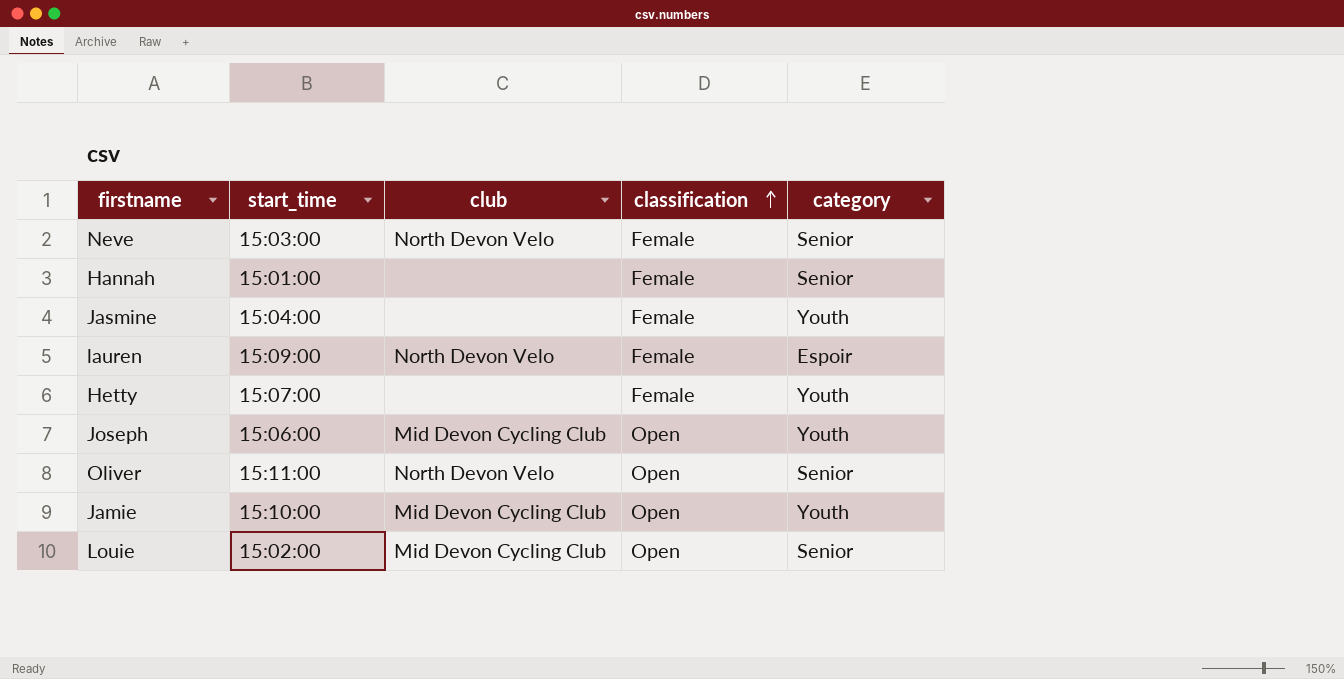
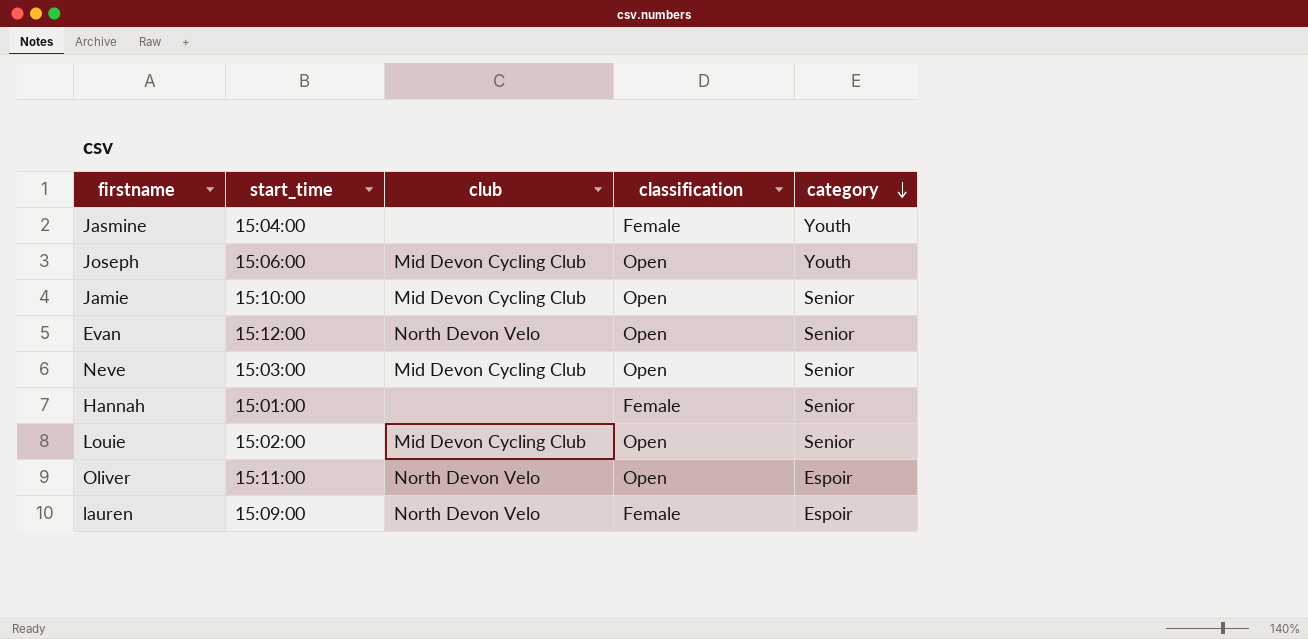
row order: classification ascending -> category descending
row Hetty: 15:07:00 | none | Female | Youth -> none
Jamie | category: Youth -> Senior
row Evan: none -> 15:12:00 | North Devon Velo | Open | Senior
Neve | club: North Devon Velo -> Mid Devon Cycling Club
Neve | classification: Female -> Open
Oliver | category: Senior -> Espoir

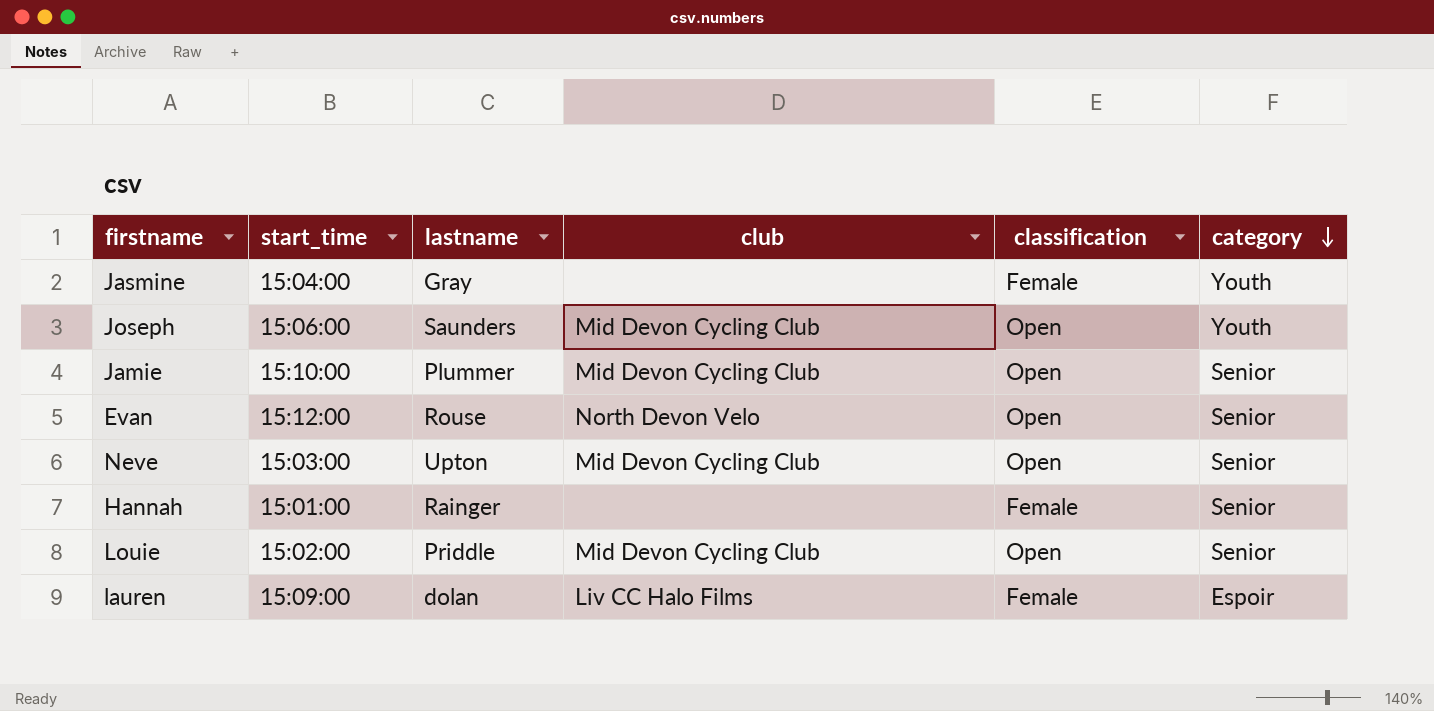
column lastname | position: none -> 3
row Oliver: 15:11:00 | North Devon Velo | Open | Espoir -> none
lauren | club: North Devon Velo -> Liv CC Halo Films

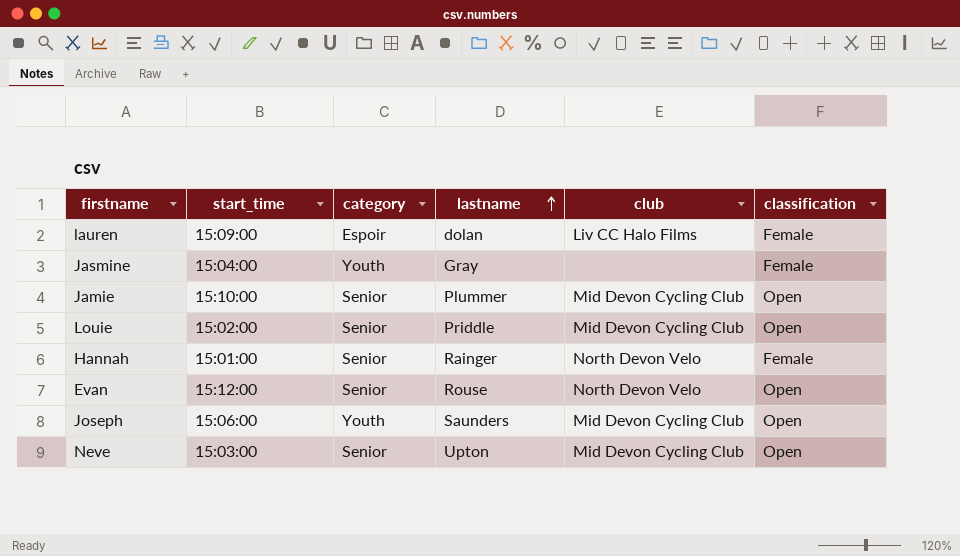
row order: category descending -> lastname ascending
column category | position: 6 -> 3
Hannah | club: none -> North Devon Velo

